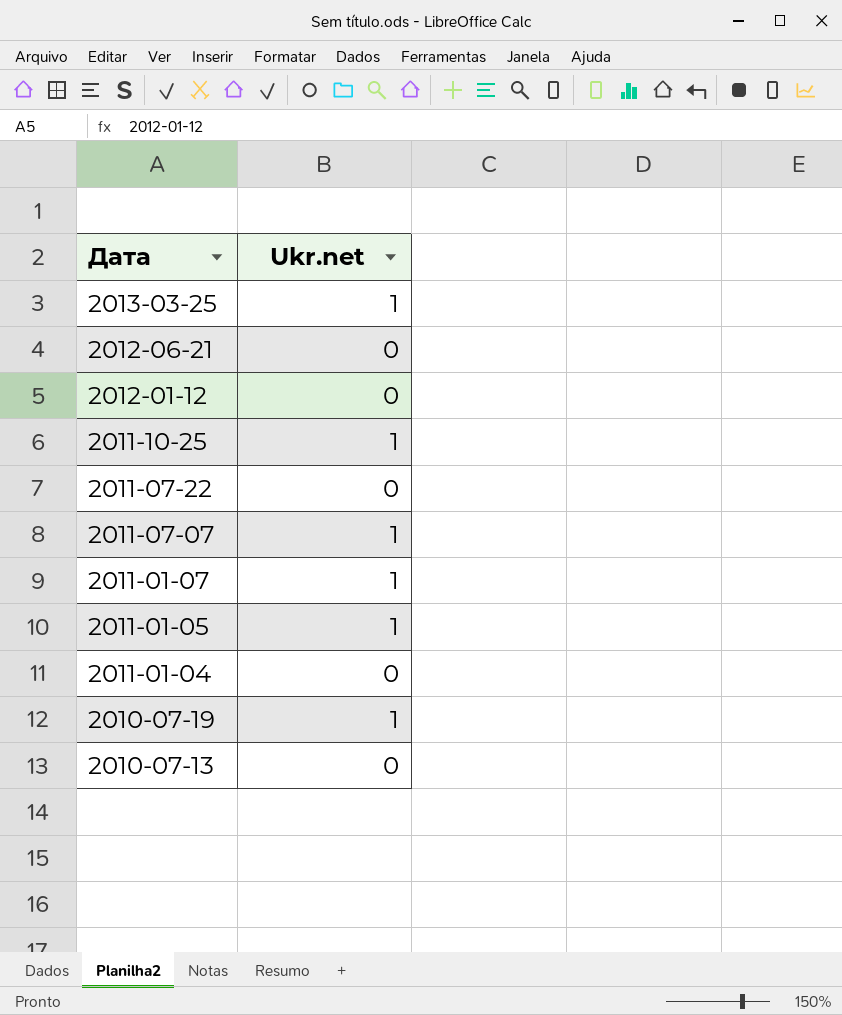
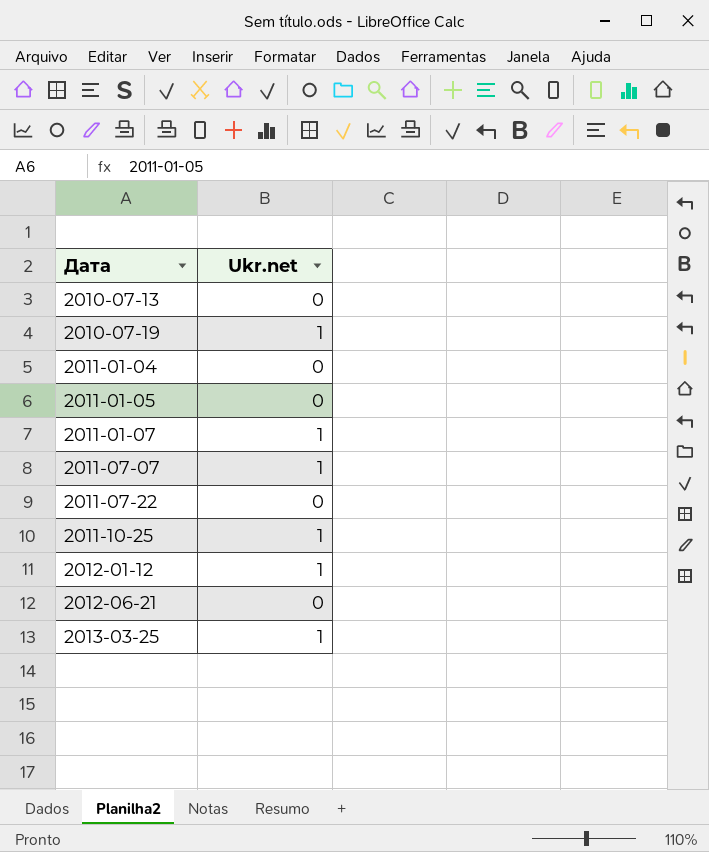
row order: Дата descending -> Дата ascending
2011-01-05 | Ukr.net: 1 -> 0
2012-01-12 | Ukr.net: 0 -> 1

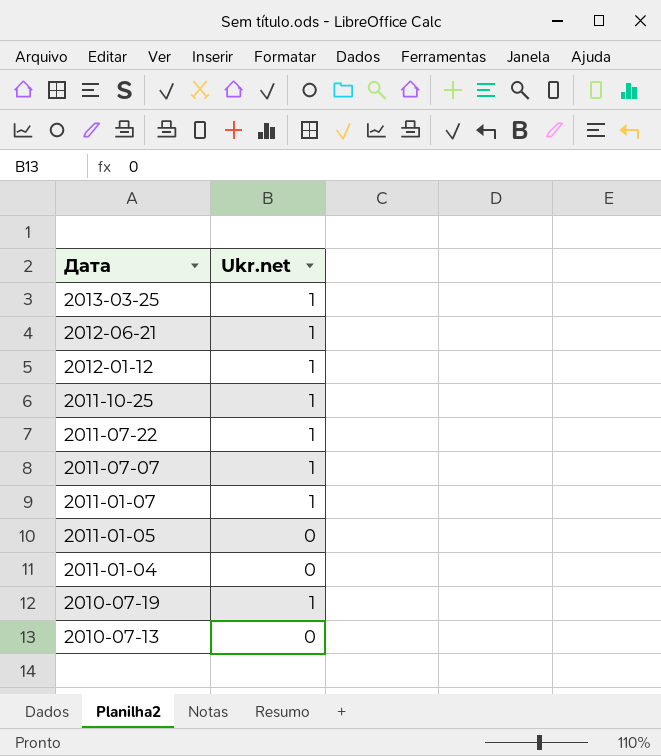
row order: Дата ascending -> Дата descending
2012-06-21 | Ukr.net: 0 -> 1
2011-07-22 | Ukr.net: 0 -> 1

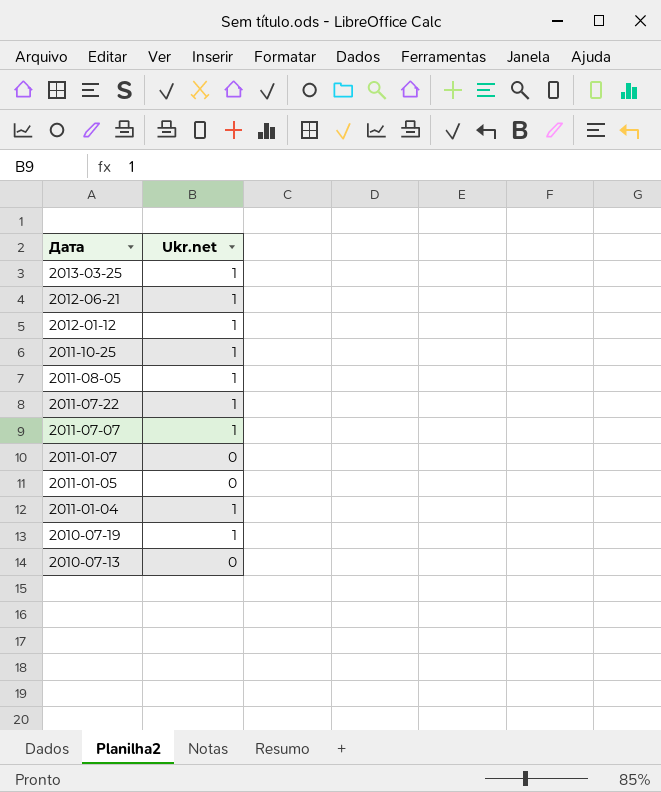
row 2011-08-05: none -> 1
2011-01-07 | Ukr.net: 1 -> 0
2011-01-04 | Ukr.net: 0 -> 1

